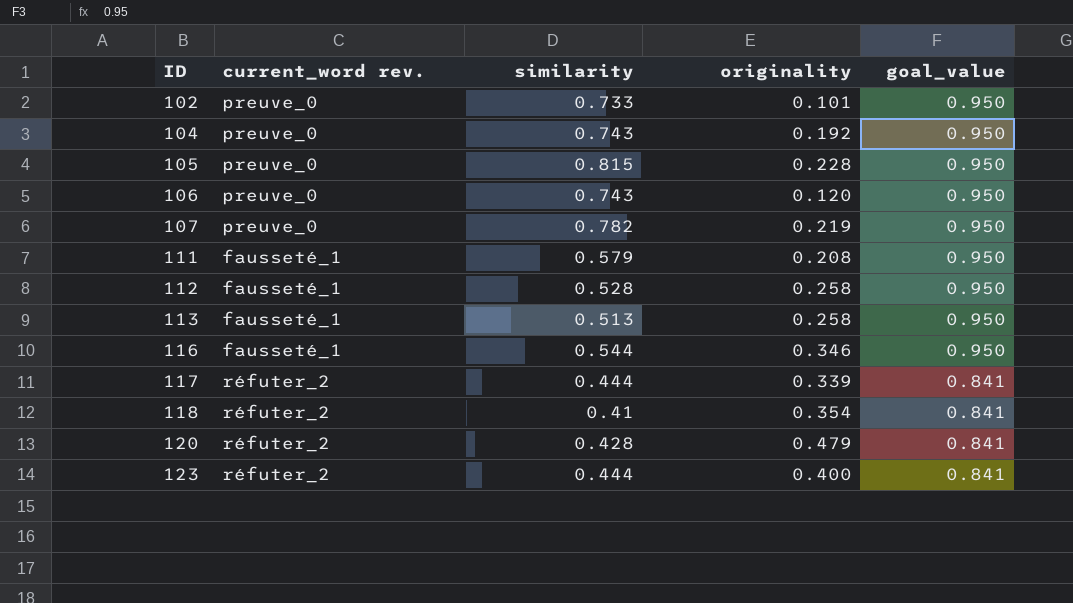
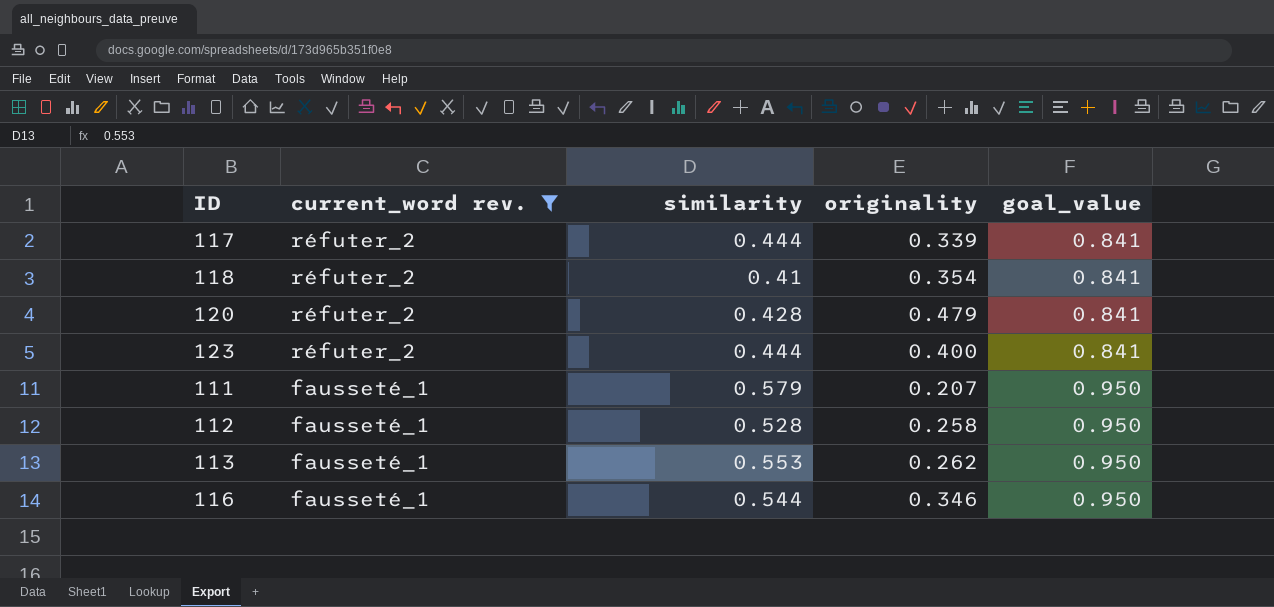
filter: none -> current_word rev. != preuve_0
row order: ID ascending -> current_word rev. descending
111 | originality: 0.208 -> 0.207
113 | similarity: 0.513 -> 0.553
113 | originality: 0.258 -> 0.262

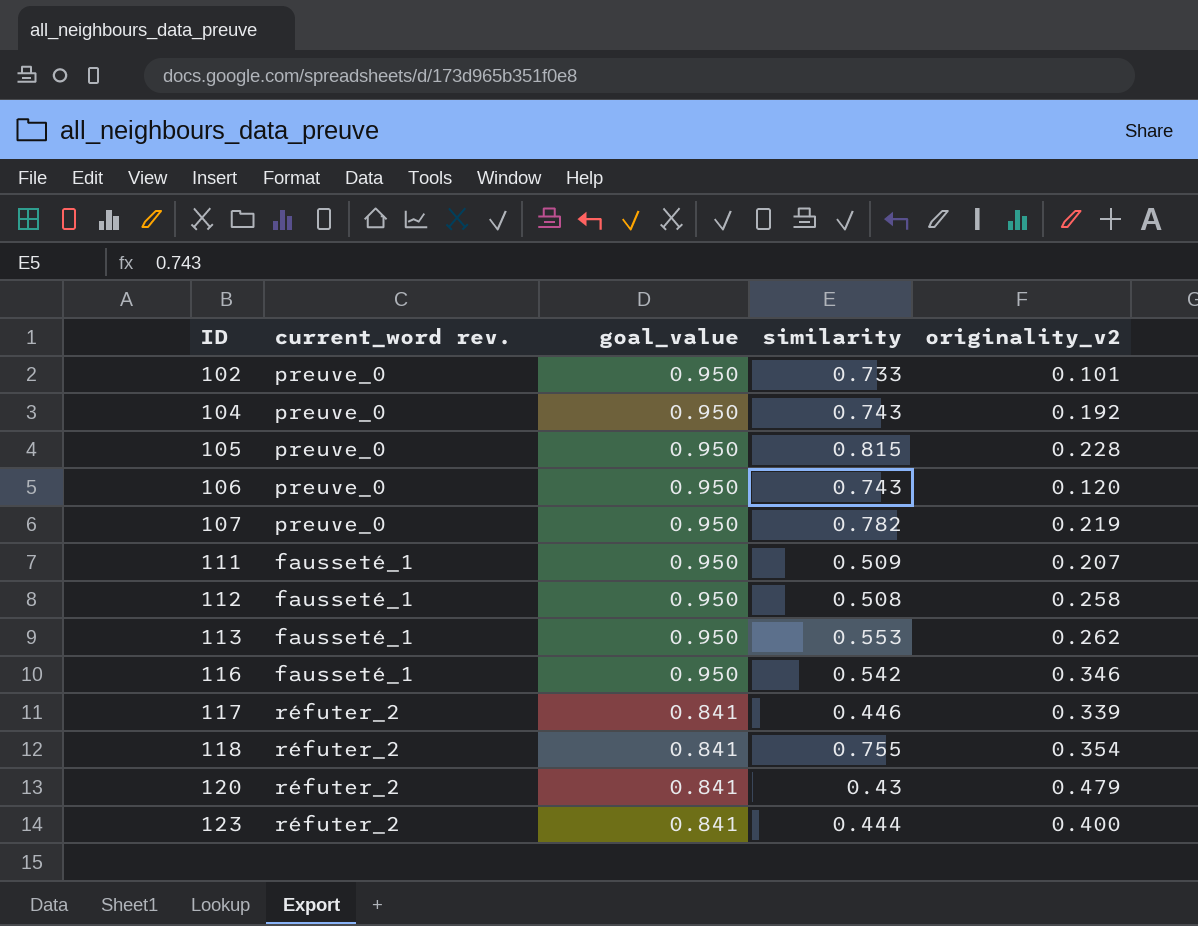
filter: current_word rev. != preuve_0 -> none
row order: current_word rev. descending -> ID ascending
column goal_value | position: 5 -> 3
column name: originality -> originality_v2
111 | similarity: 0.579 -> 0.509
112 | similarity: 0.528 -> 0.508
116 | similarity: 0.544 -> 0.542
117 | similarity: 0.444 -> 0.446
118 | similarity: 0.41 -> 0.755
120 | similarity: 0.428 -> 0.43

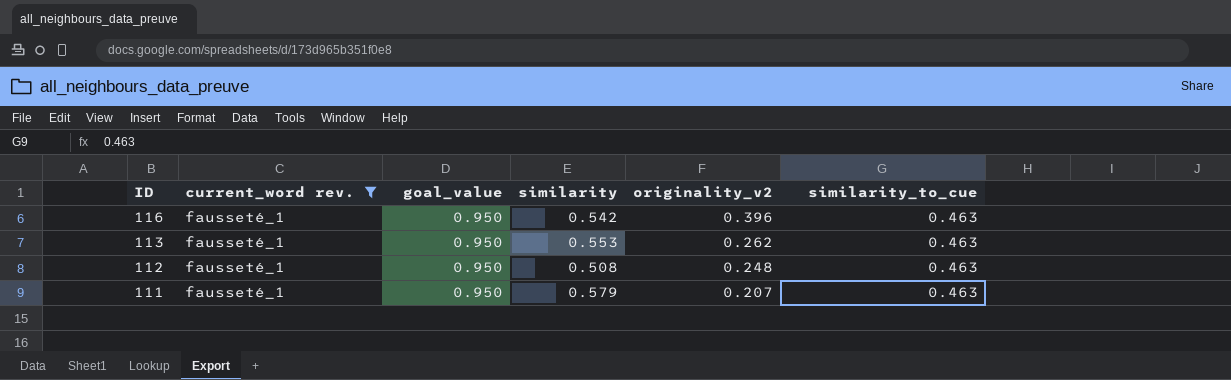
filter: none -> current_word rev. = fausseté_1
row order: ID ascending -> ID descending
column similarity_to_cue | position: none -> 6
116 | originality_v2: 0.346 -> 0.396
112 | originality_v2: 0.258 -> 0.248
111 | similarity: 0.509 -> 0.579

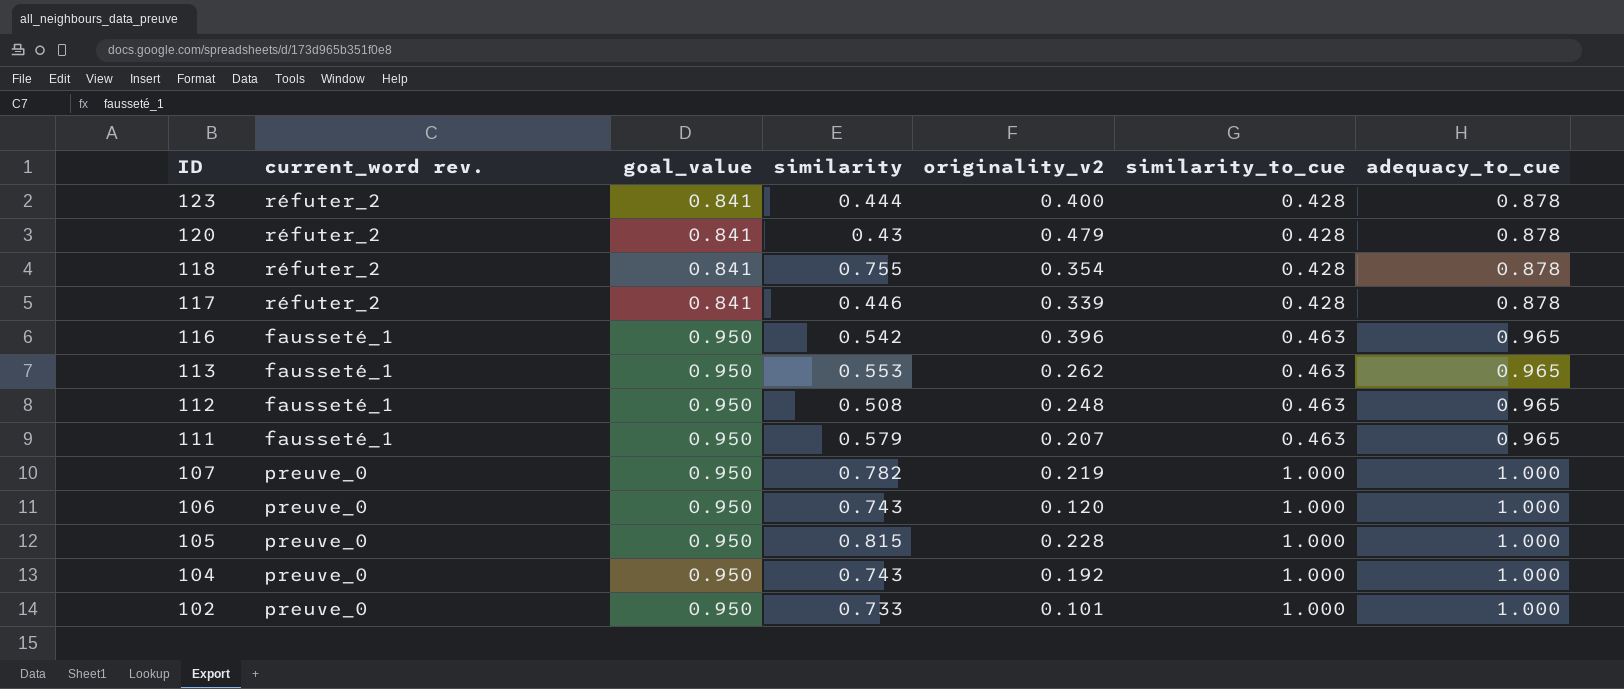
filter: current_word rev. = fausseté_1 -> none
column adequacy_to_cue | position: none -> 7

